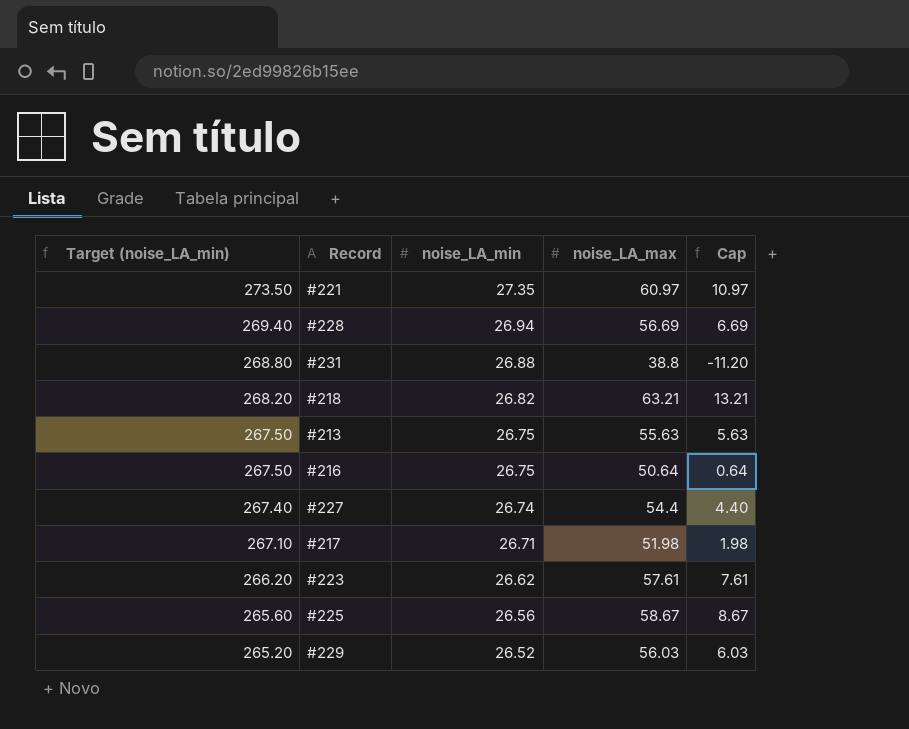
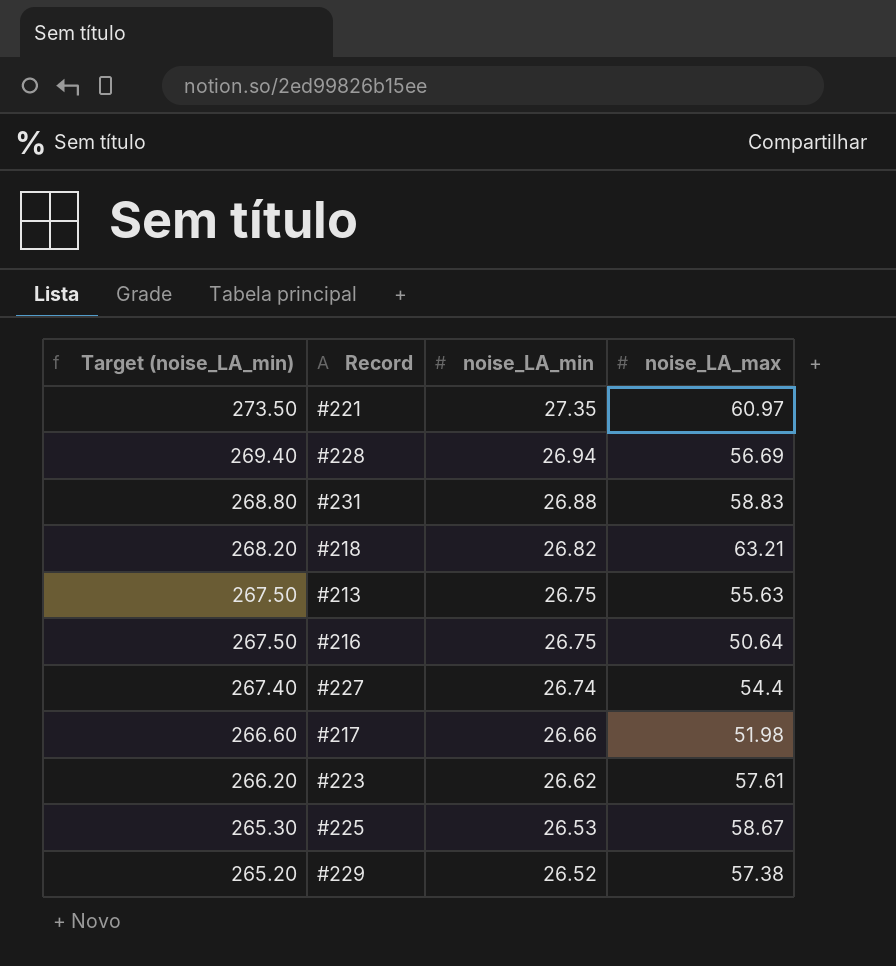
column Cap | formula: [noise_LA_max] - 50 -> none
#231 | noise_LA_max: 38.8 -> 58.83
#217 | Target (noise_LA_min): 267.10 -> 266.60
#217 | noise_LA_min: 26.71 -> 26.66
#225 | Target (noise_LA_min): 265.60 -> 265.30
#225 | noise_LA_min: 26.56 -> 26.53
#229 | noise_LA_max: 56.03 -> 57.38

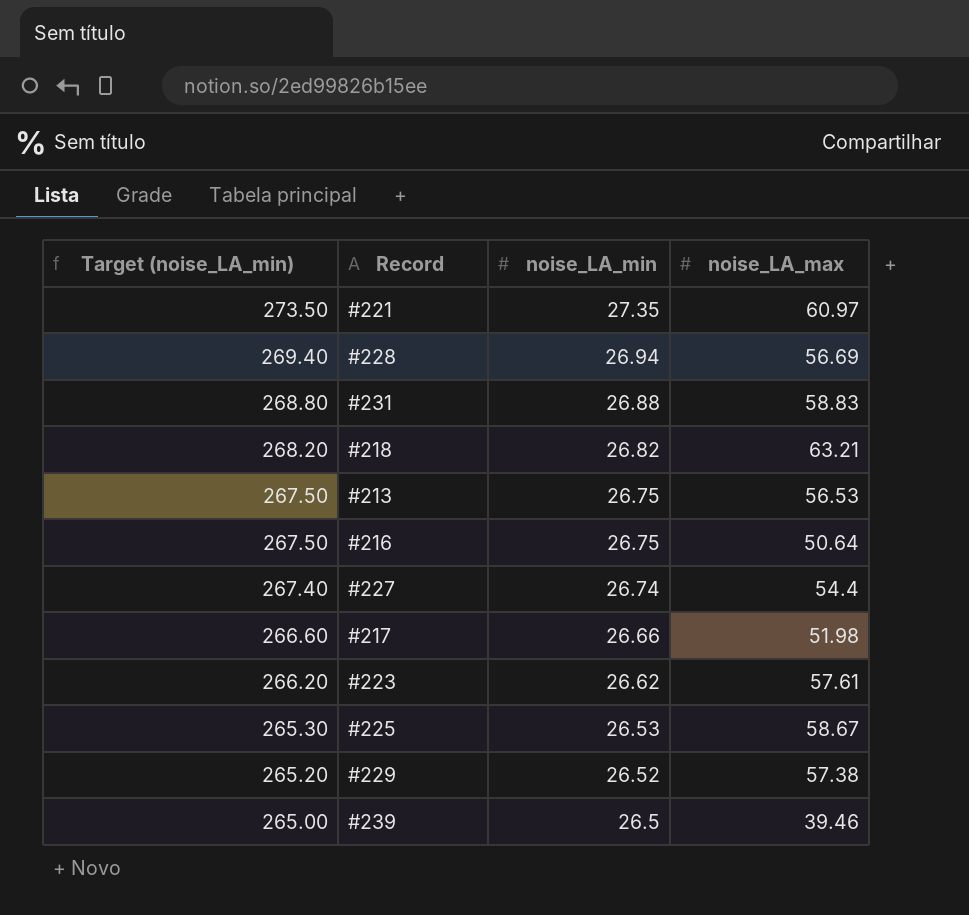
#213 | noise_LA_max: 55.63 -> 56.53
row #239: none -> 265.00 | 26.5 | 39.46

